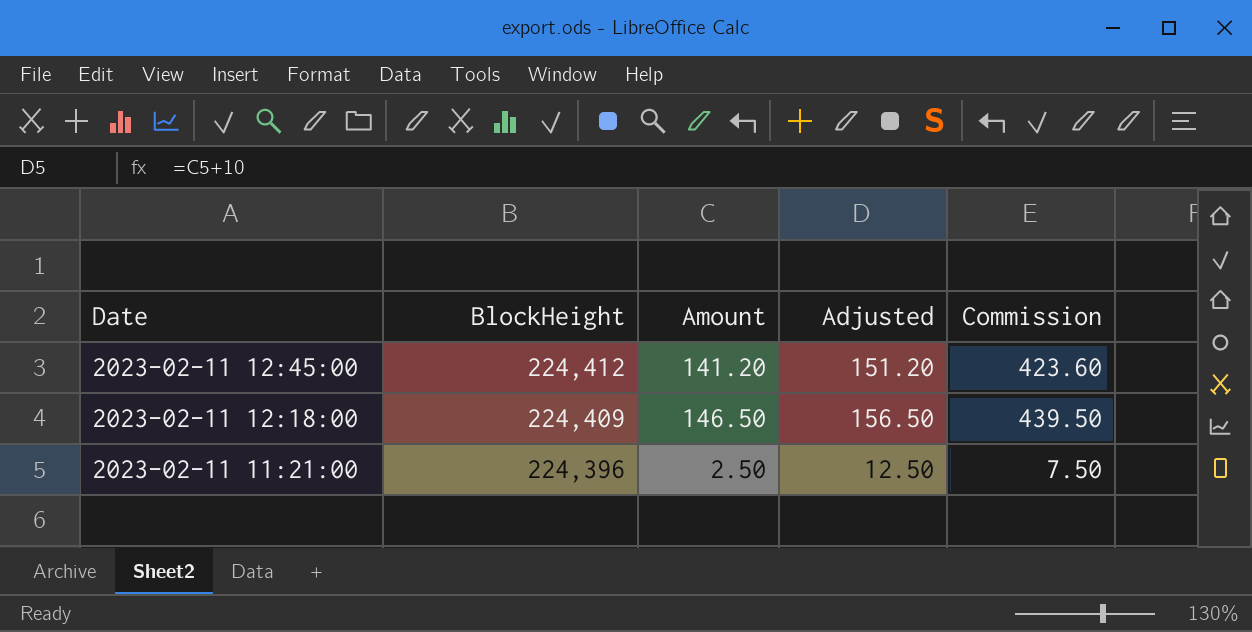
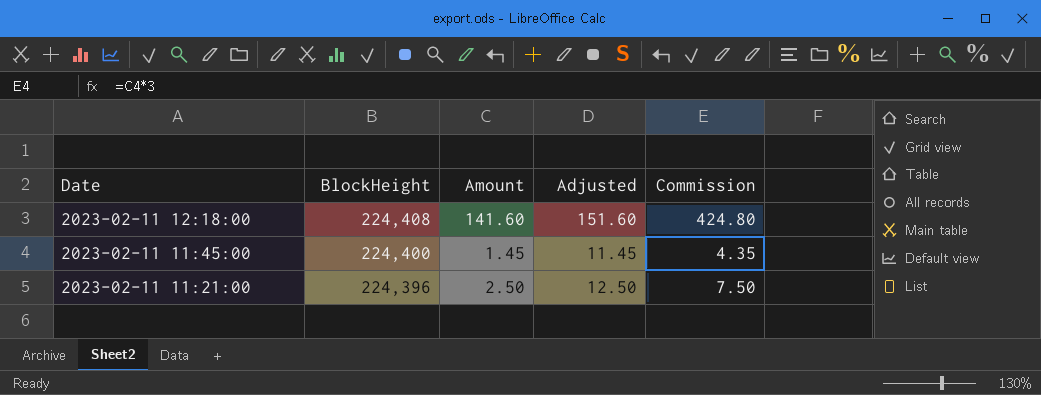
row 2023-02-11 12:45:00: 224,412 | 141.20 | 151.20 | 423.60 -> none
2023-02-11 12:18:00 | BlockHeight: 224,409 -> 224,408
2023-02-11 12:18:00 | Amount: 146.50 -> 141.60
2023-02-11 12:18:00 | Adjusted: 156.50 -> 151.60
2023-02-11 12:18:00 | Commission: 439.50 -> 424.80
row 2023-02-11 11:45:00: none -> 224,400 | 1.45 | 11.45 | 4.35

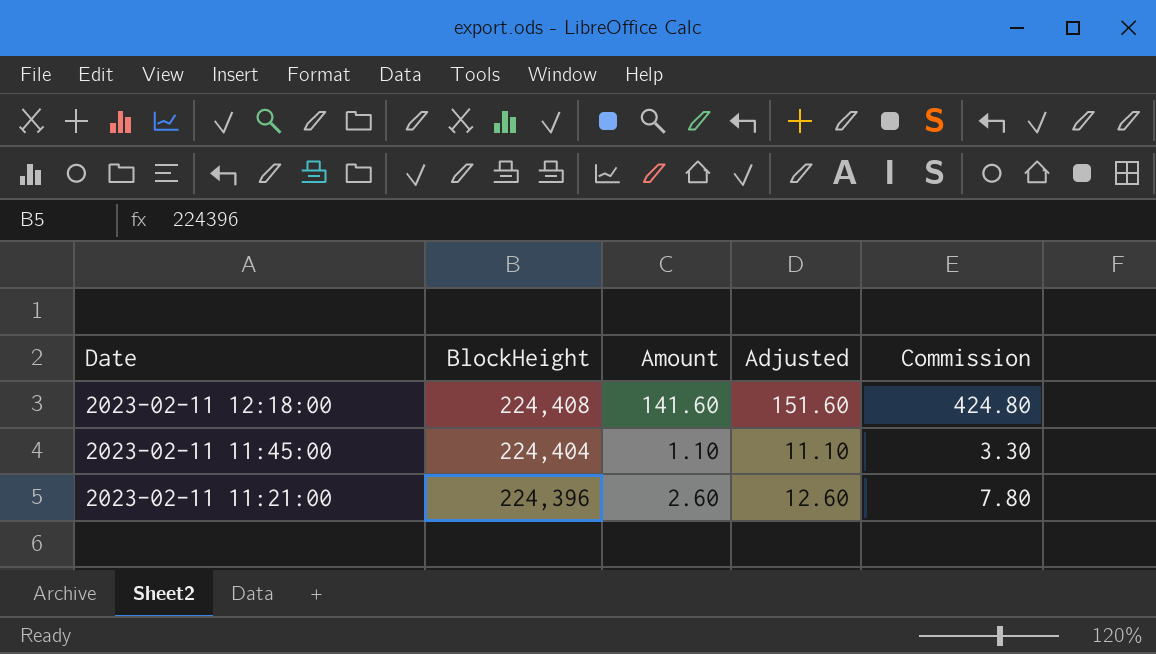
2023-02-11 11:45:00 | BlockHeight: 224,400 -> 224,404
2023-02-11 11:45:00 | Amount: 1.45 -> 1.10
2023-02-11 11:45:00 | Adjusted: 11.45 -> 11.10
2023-02-11 11:45:00 | Commission: 4.35 -> 3.30
2023-02-11 11:21:00 | Amount: 2.50 -> 2.60
2023-02-11 11:21:00 | Adjusted: 12.50 -> 12.60
2023-02-11 11:21:00 | Commission: 7.50 -> 7.80

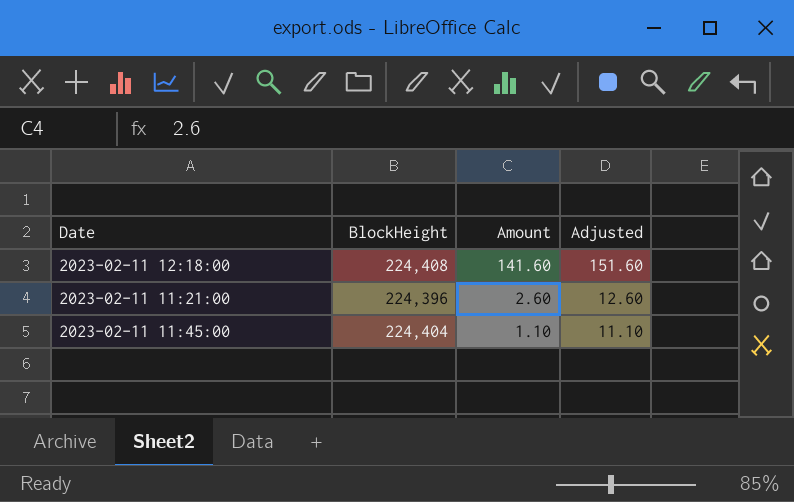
row order: Date descending -> Amount descending
column Commission | formula: [Amount] * 3 -> none

